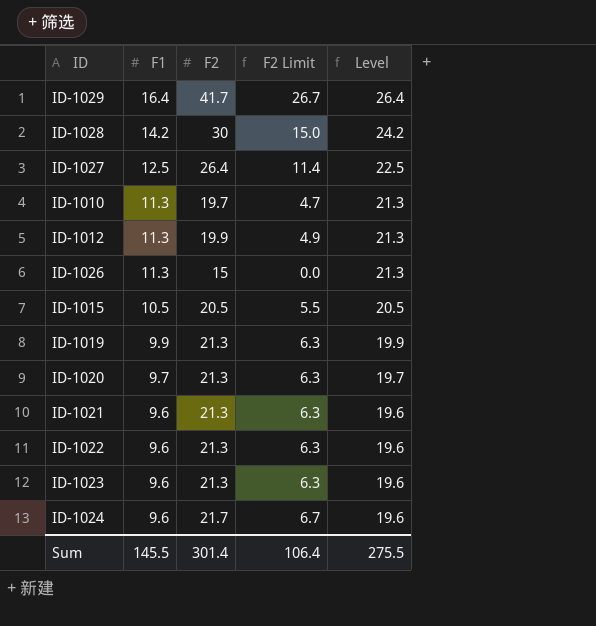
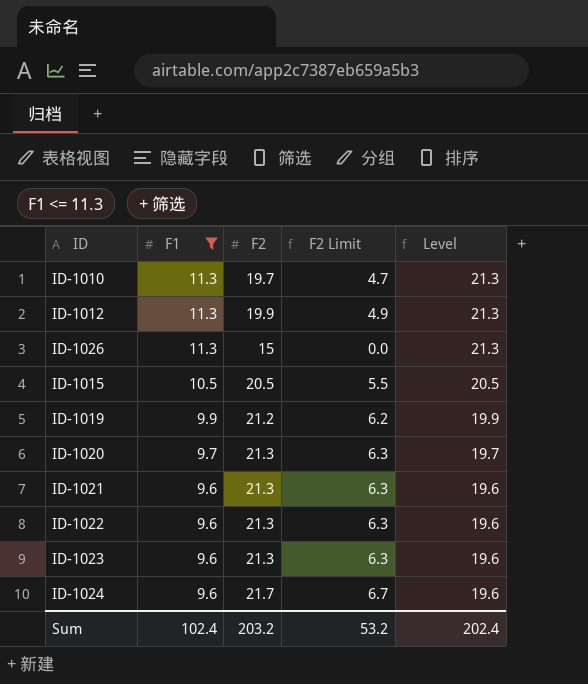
filter: none -> F1 <= 11.3
ID-1019 | F2: 21.3 -> 21.2
ID-1019 | F2 Limit: 6.3 -> 6.2
Sum | F1: 145.5 -> 102.4
Sum | F2: 301.4 -> 203.2
Sum | F2 Limit: 106.4 -> 53.2
Sum | Level: 275.5 -> 202.4

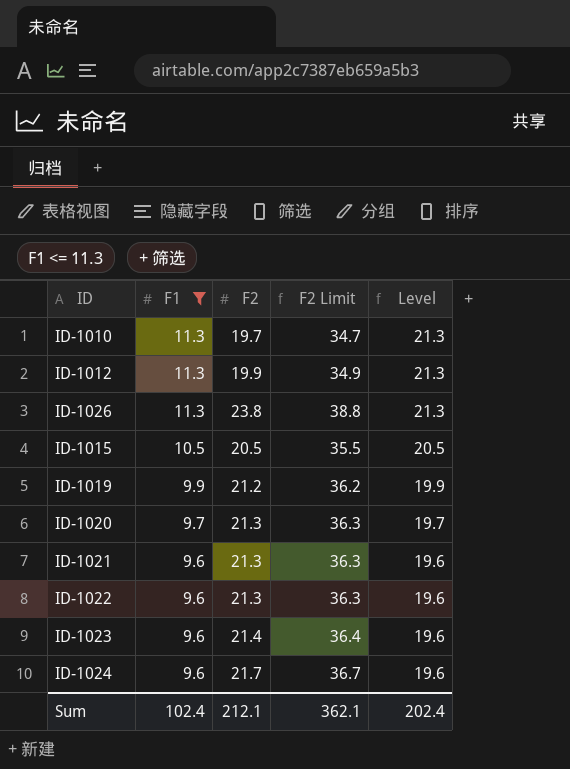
column F2 Limit | formula: [F2] - 15 -> [F2] + 15
ID-1026 | F2: 15 -> 23.8
ID-1023 | F2: 21.3 -> 21.4
Sum | F2: 203.2 -> 212.1
Sum | F2 Limit: 53.2 -> 362.1

